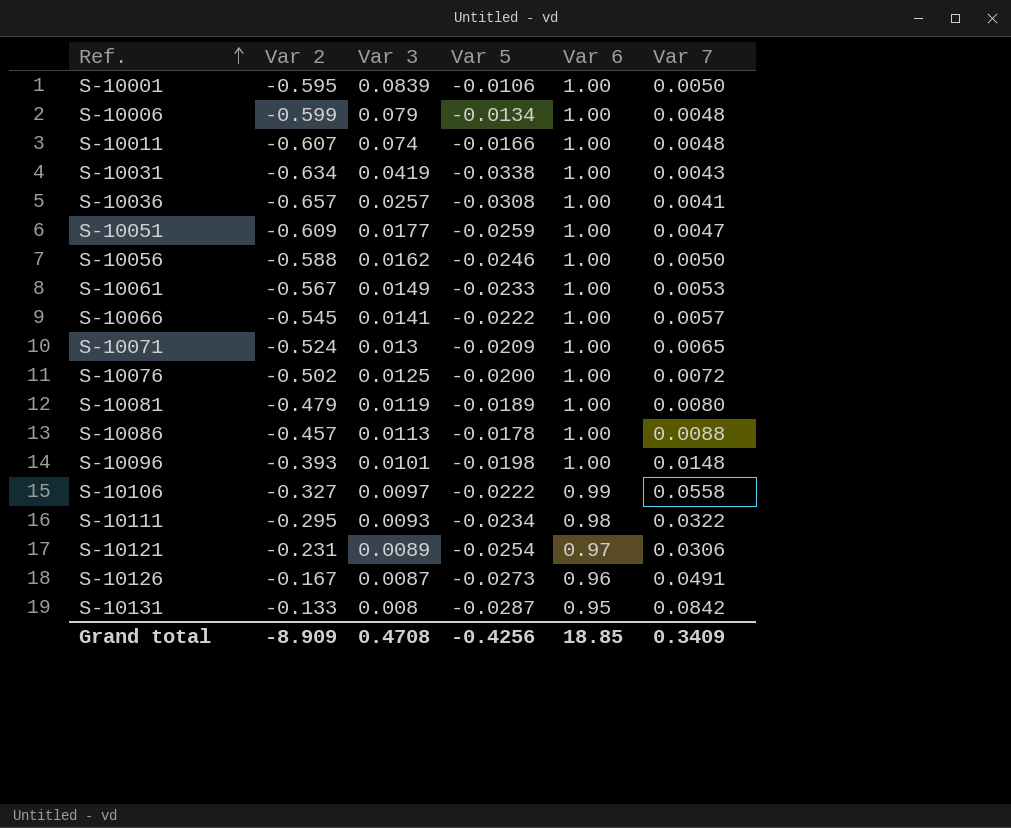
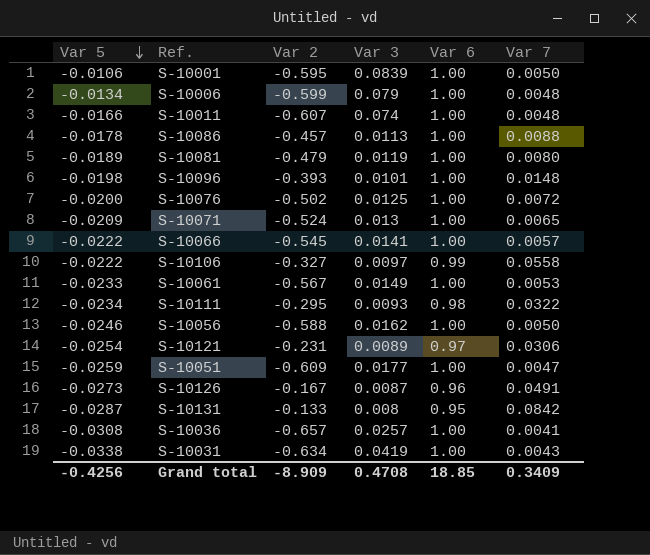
row order: Ref. ascending -> Var 5 descending
column Var 5 | position: 4 -> 1

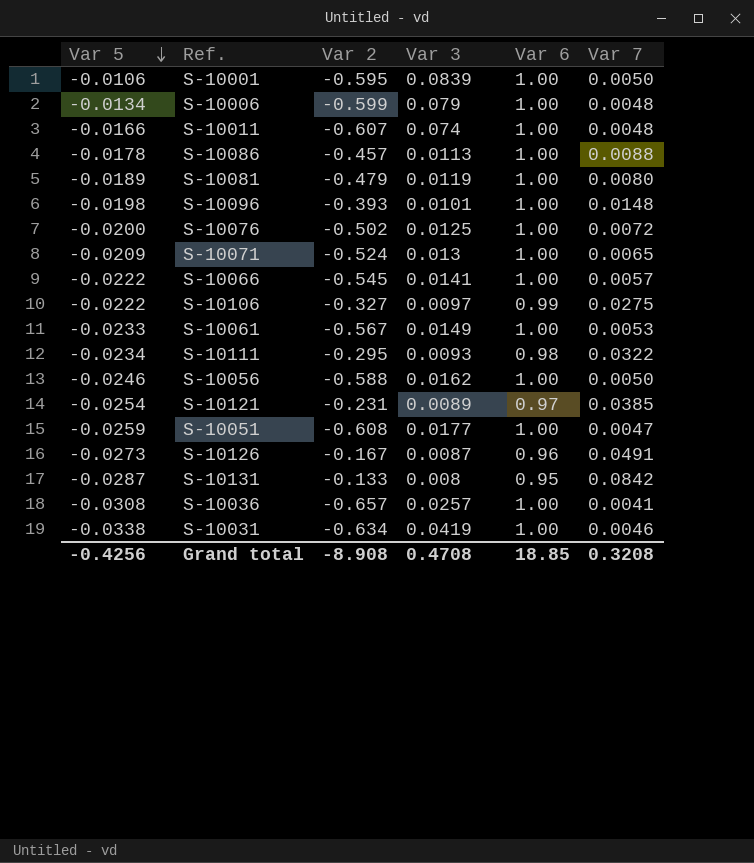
S-10106 | Var 7: 0.0558 -> 0.0275
S-10121 | Var 7: 0.0306 -> 0.0385
S-10051 | Var 2: -0.609 -> -0.608
S-10031 | Var 7: 0.0043 -> 0.0046
Grand total | Var 2: -8.909 -> -8.908
Grand total | Var 7: 0.3409 -> 0.3208

